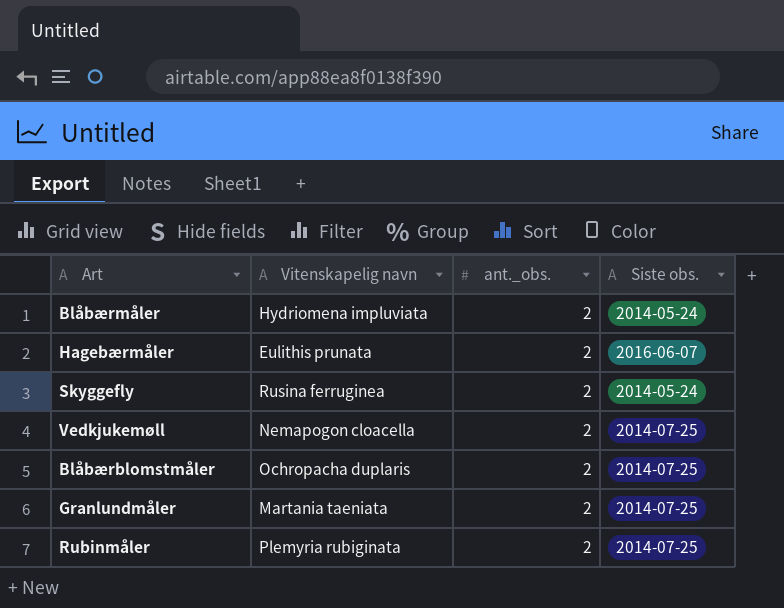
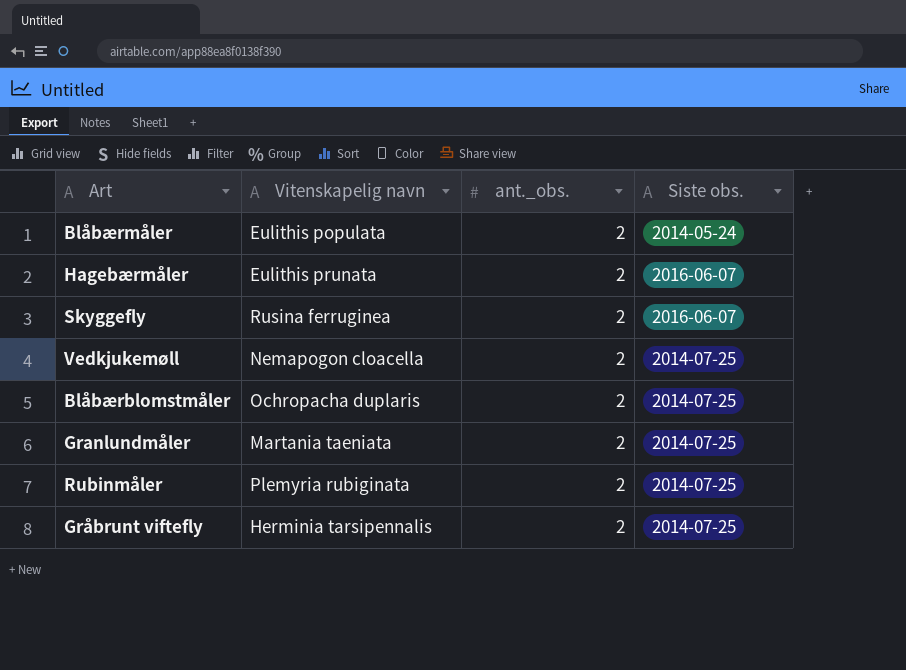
Blåbærmåler | Vitenskapelig navn: Hydriomena impluviata -> Eulithis populata
Skyggefly | Siste obs.: 2014-05-24 -> 2016-06-07
row Gråbrunt viftefly: none -> Herminia tarsipennalis | 2 | 2014-07-25

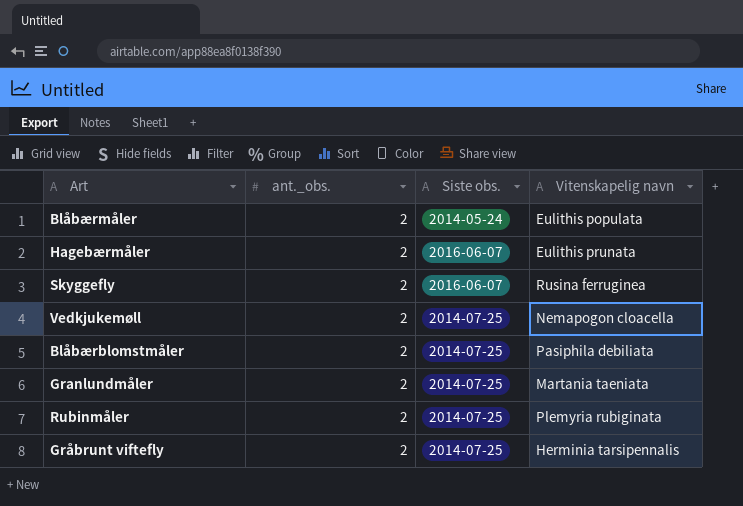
column Vitenskapelig navn | position: 2 -> 4
Blåbærblomstmåler | Vitenskapelig navn: Ochropacha duplaris -> Pasiphila debiliata

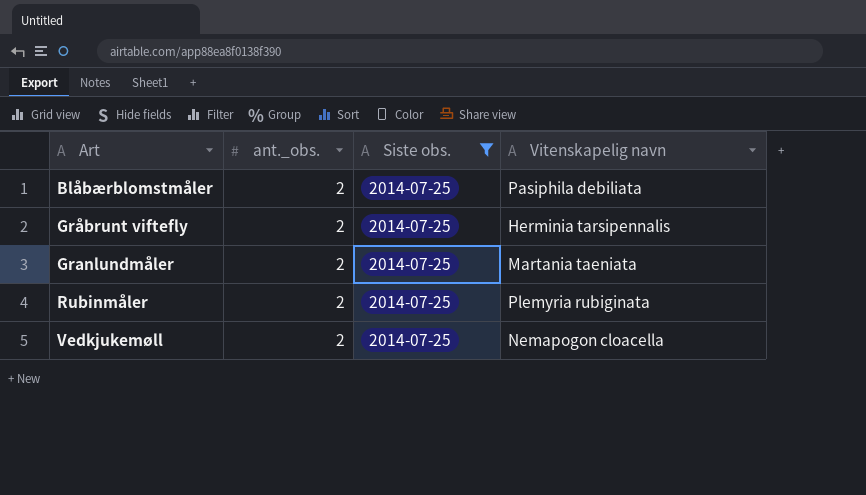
filter: none -> Siste obs. = 2014-07-25
row order: none -> Art ascending

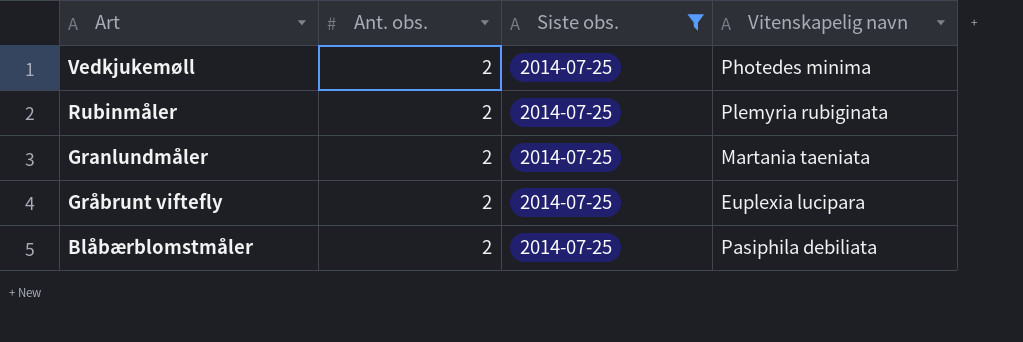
row order: Art ascending -> Art descending
column name: ant._obs. -> Ant. obs.
Vedkjukemøll | Vitenskapelig navn: Nemapogon cloacella -> Photedes minima
Gråbrunt viftefly | Vitenskapelig navn: Herminia tarsipennalis -> Euplexia lucipara

